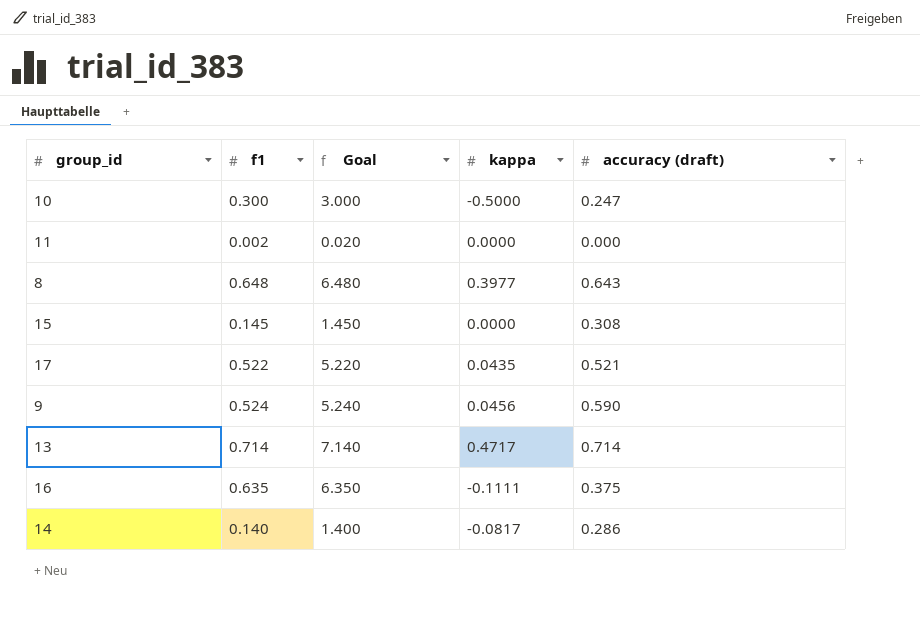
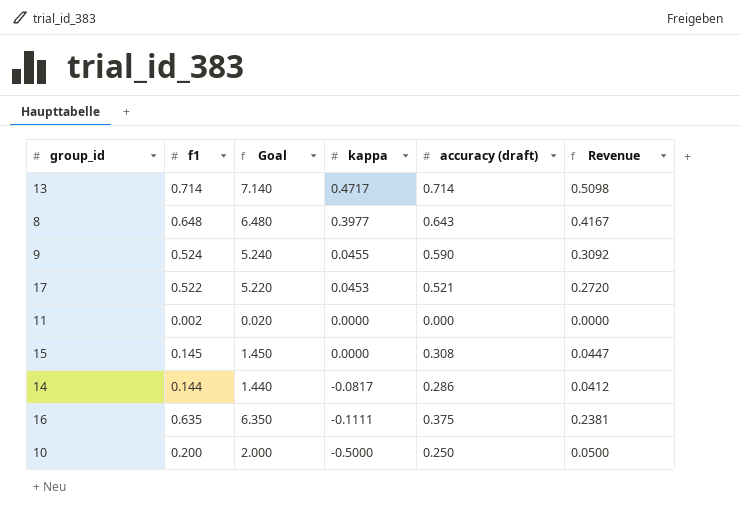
row order: none -> kappa descending
column Revenue | formula: none -> [f1] * [accuracy (draft)]
9 | kappa: 0.0456 -> 0.0455
17 | kappa: 0.0435 -> 0.0453
14 | f1: 0.140 -> 0.144
14 | Goal: 1.400 -> 1.440
10 | f1: 0.300 -> 0.200
10 | Goal: 3.000 -> 2.000
10 | accuracy (draft): 0.247 -> 0.250

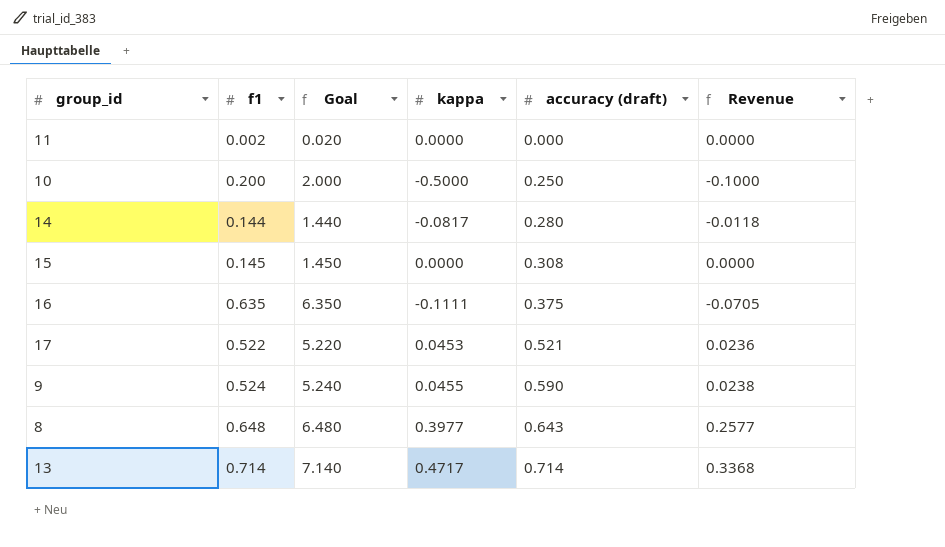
row order: kappa descending -> accuracy (draft) ascending
column Revenue | formula: [f1] * [accuracy (draft)] -> [f1] * [kappa]
14 | accuracy (draft): 0.286 -> 0.280

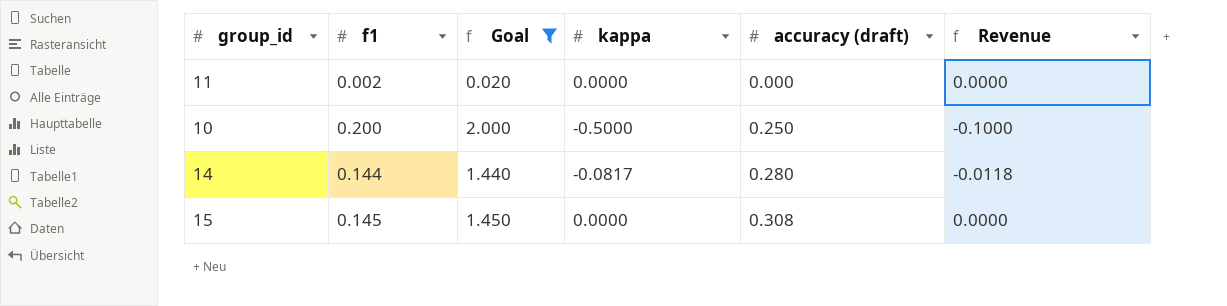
filter: none -> Goal <= 2.000

